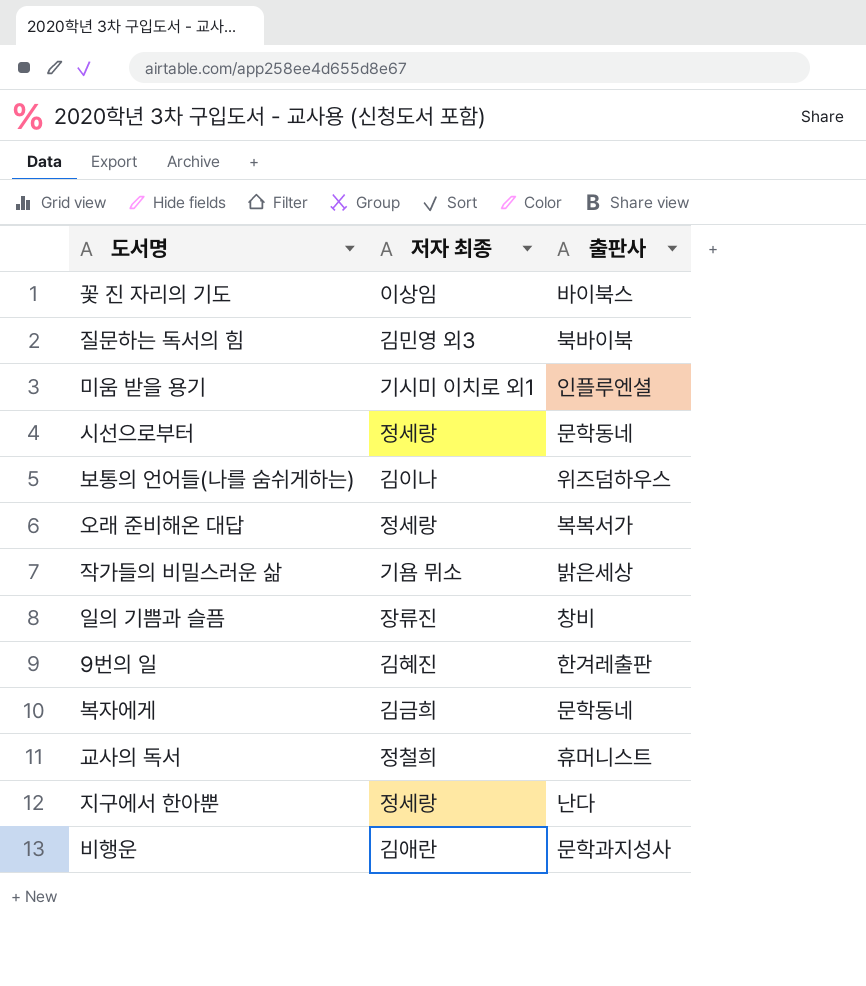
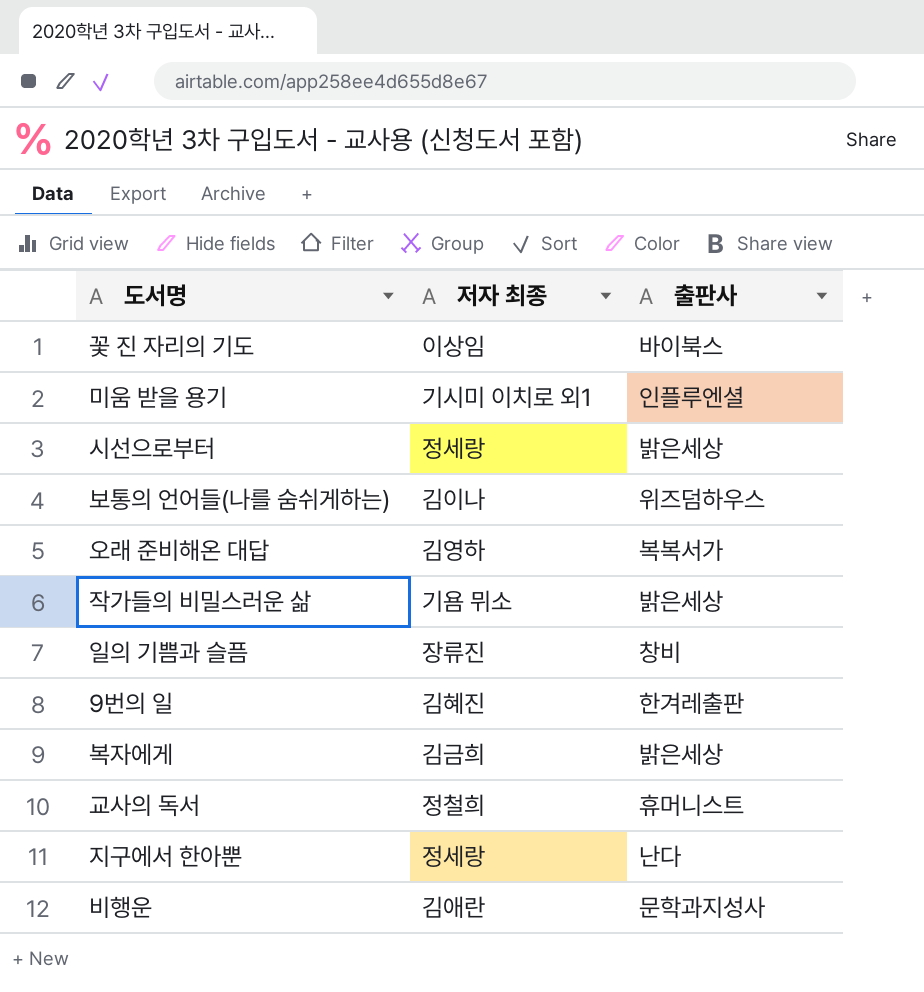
row 질문하는 독서의 힘: 김민영 외3 | 북바이북 -> none
시선으로부터 | 출판사: 문학동네 -> 밝은세상
오래 준비해온 대답 | 저자 최종: 정세랑 -> 김영하
복자에게 | 출판사: 문학동네 -> 밝은세상

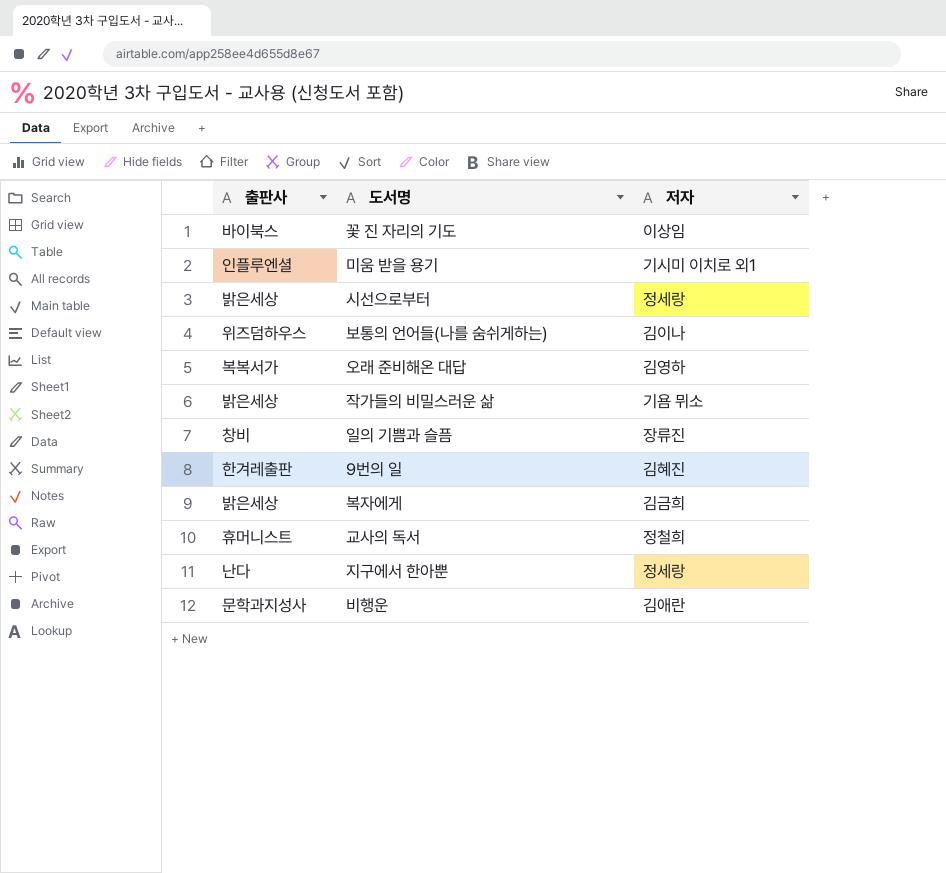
column 출판사 | position: 3 -> 1
column name: 저자 최종 -> 저자

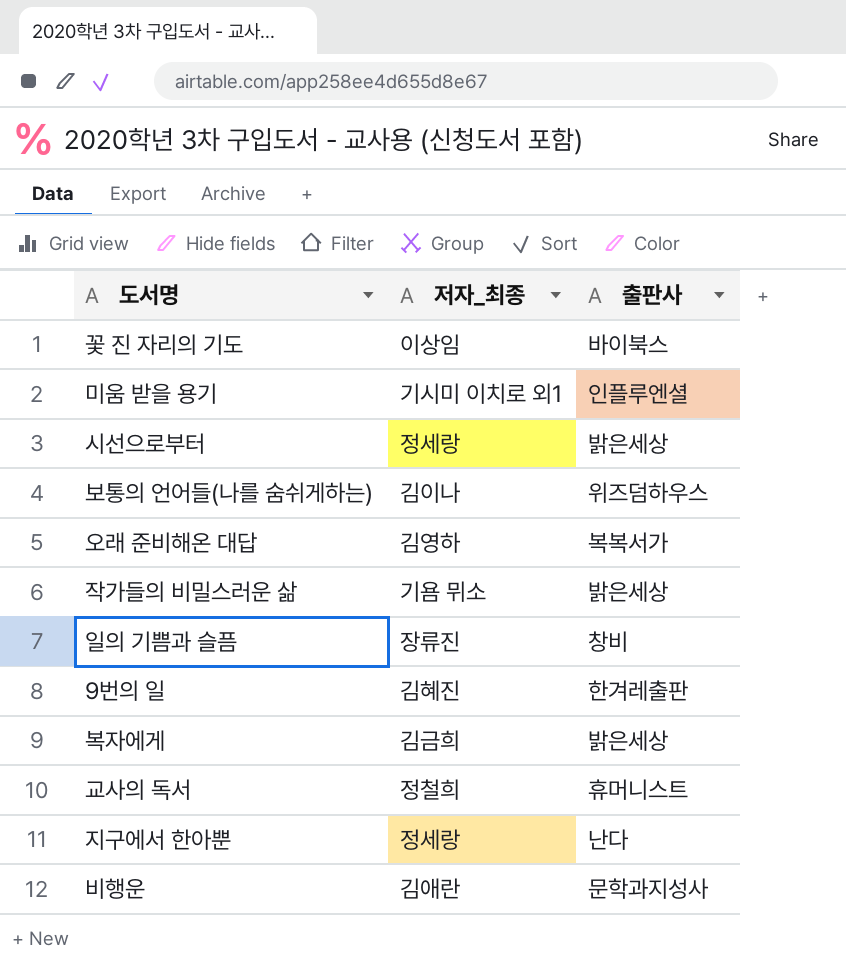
column name: 저자 -> 저자_최종
column 출판사 | position: 1 -> 3

